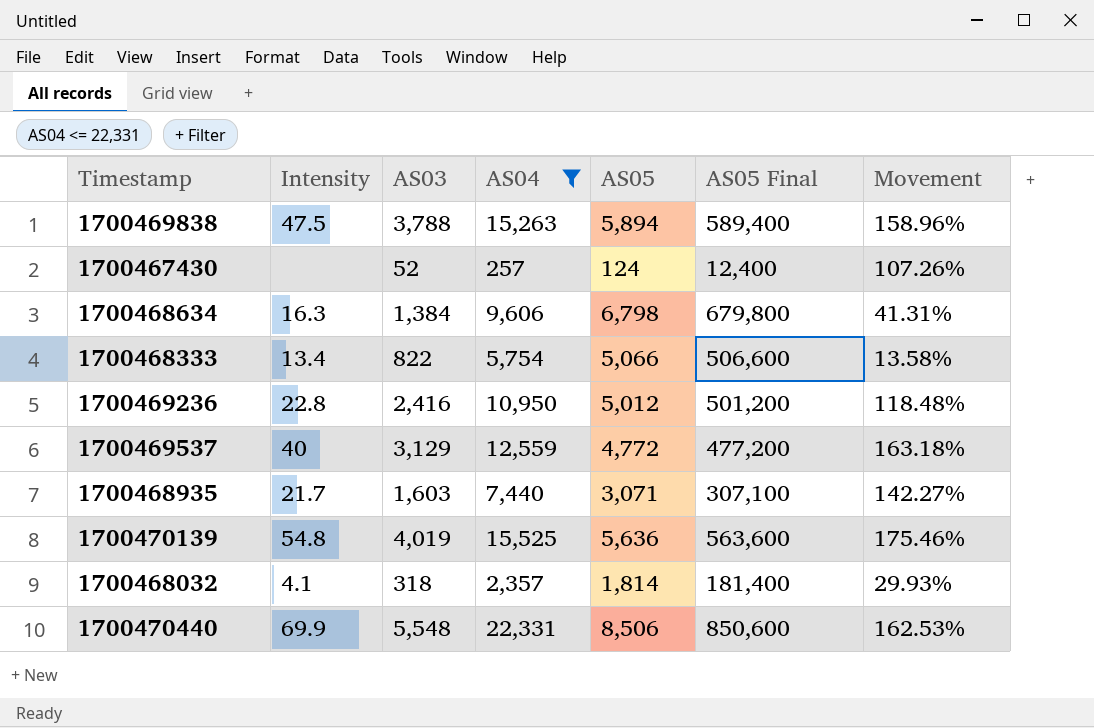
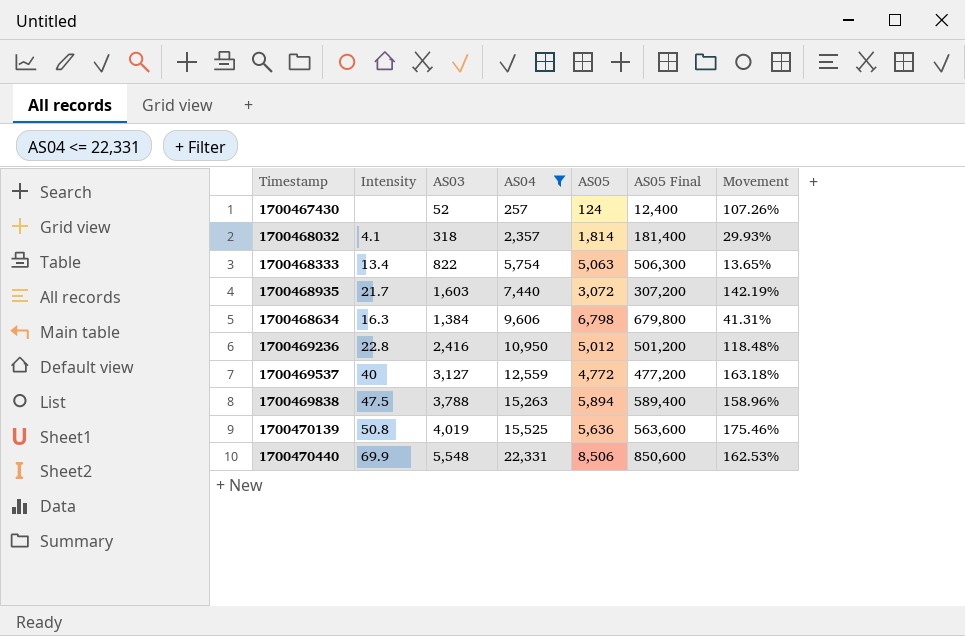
row order: none -> AS04 ascending
1700468333 | AS05: 5,066 -> 5,063
1700468333 | AS05 Final: 506,600 -> 506,300
1700468333 | Movement: 13.58% -> 13.65%
1700468935 | AS05: 3,071 -> 3,072
1700468935 | AS05 Final: 307,100 -> 307,200
1700468935 | Movement: 142.27% -> 142.19%
1700469537 | AS03: 3,129 -> 3,127
1700470139 | Intensity: 54.8 -> 50.8

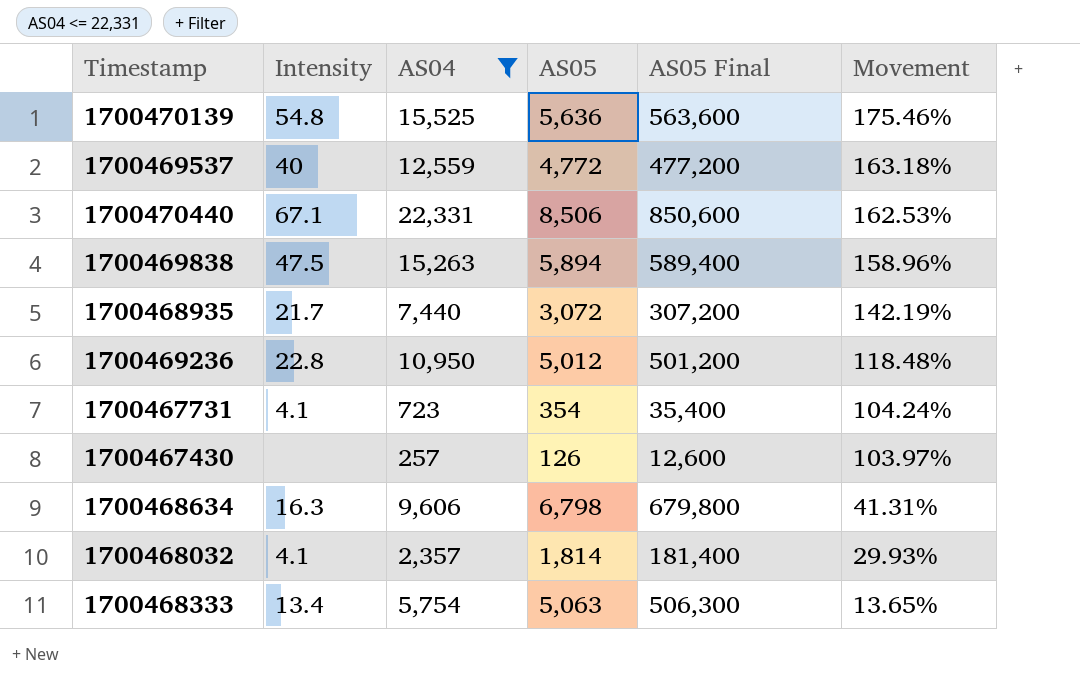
row order: AS04 ascending -> Movement descending
column AS03 | position: 3 -> none
1700470139 | Intensity: 50.8 -> 54.8
1700470440 | Intensity: 69.9 -> 67.1
row 1700467731: none -> 4.1 | 723 | 354 | 35,400 | 104.24%
1700467430 | AS05: 124 -> 126
1700467430 | AS05 Final: 12,400 -> 12,600
1700467430 | Movement: 107.26% -> 103.97%

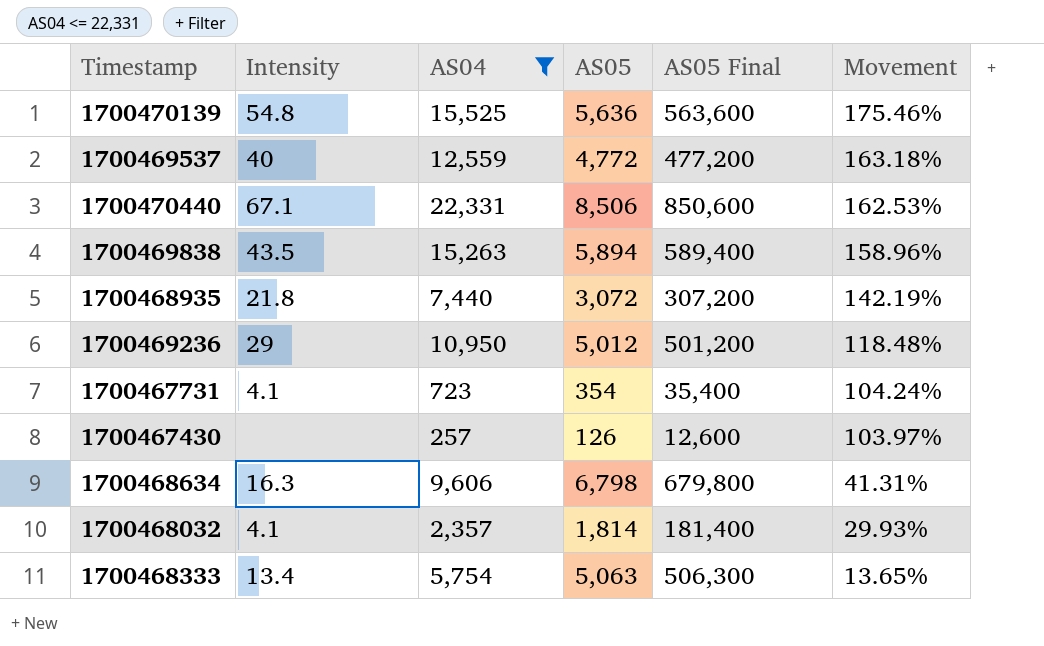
1700469838 | Intensity: 47.5 -> 43.5
1700468935 | Intensity: 21.7 -> 21.8
1700469236 | Intensity: 22.8 -> 29

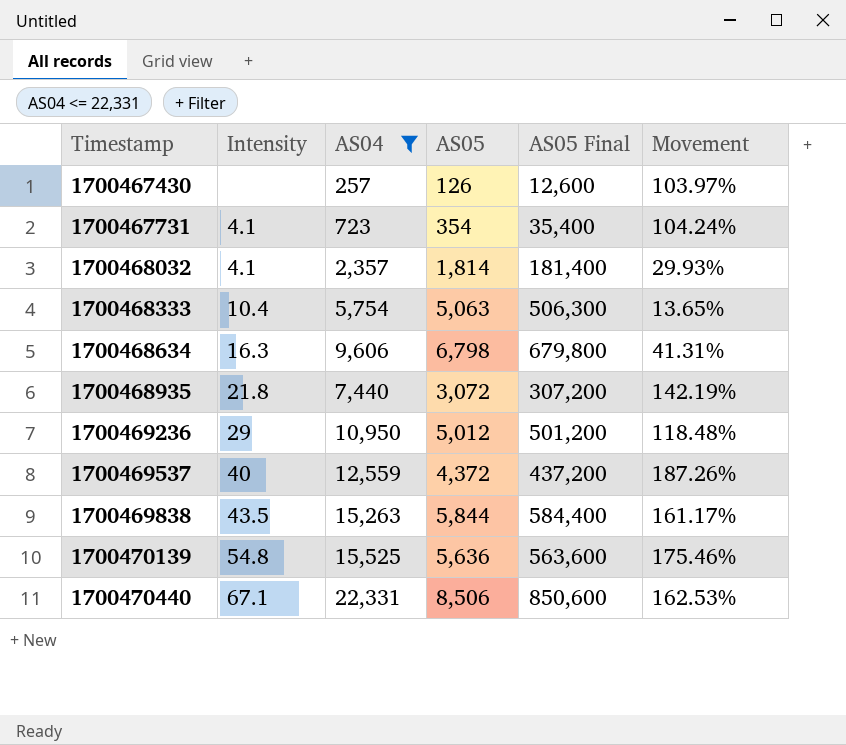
row order: Movement descending -> Timestamp ascending
1700468333 | Intensity: 13.4 -> 10.4
1700469537 | AS05: 4,772 -> 4,372
1700469537 | AS05 Final: 477,200 -> 437,200
1700469537 | Movement: 163.18% -> 187.26%
1700469838 | AS05: 5,894 -> 5,844
1700469838 | AS05 Final: 589,400 -> 584,400
1700469838 | Movement: 158.96% -> 161.17%

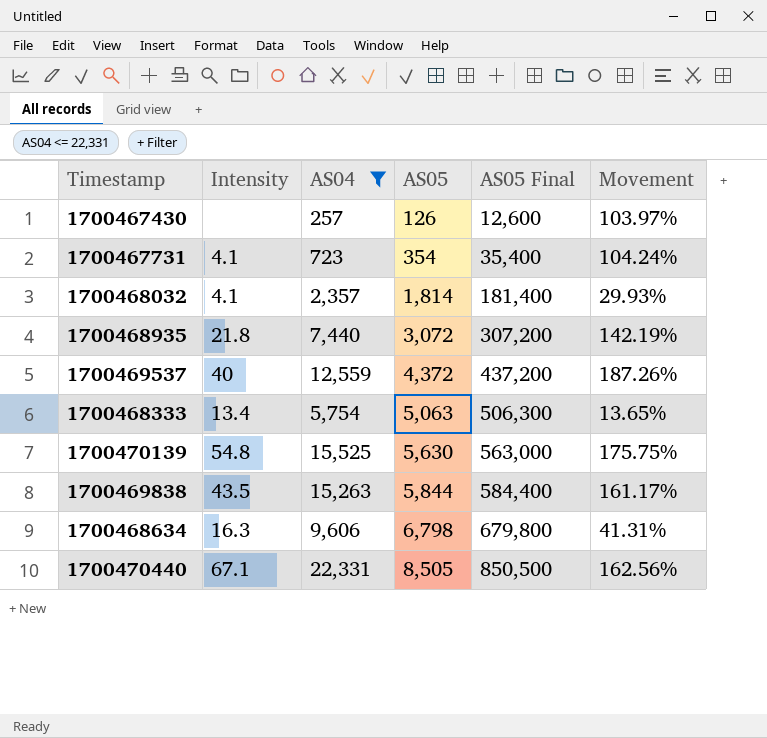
row order: Timestamp ascending -> AS05 ascending
row 1700469236: 29 | 10,950 | 5,012 | 501,200 | 118.48% -> none
1700468333 | Intensity: 10.4 -> 13.4
1700470139 | AS05: 5,636 -> 5,630
1700470139 | AS05 Final: 563,600 -> 563,000
1700470139 | Movement: 175.46% -> 175.75%
1700470440 | AS05: 8,506 -> 8,505
1700470440 | AS05 Final: 850,600 -> 850,500
1700470440 | Movement: 162.53% -> 162.56%

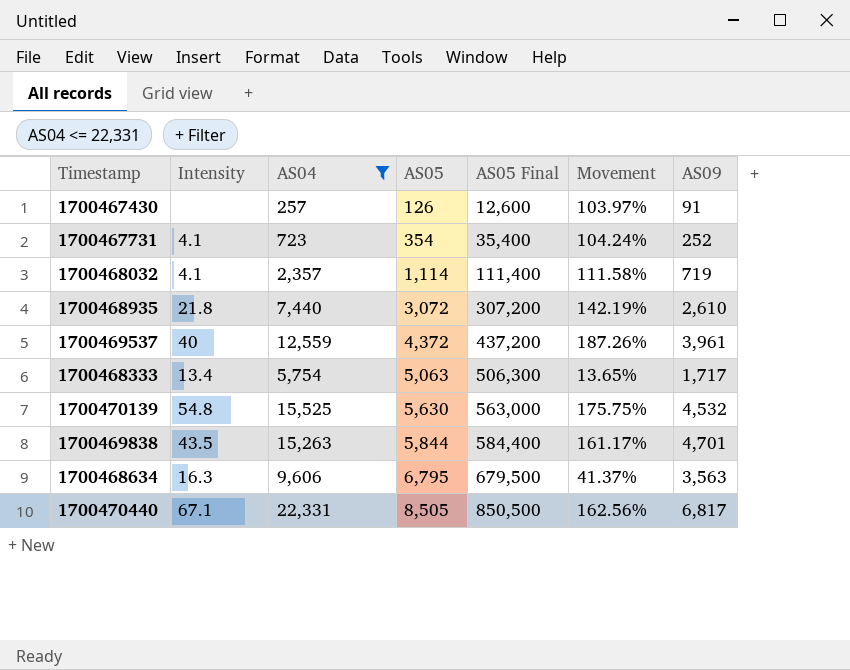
column AS09 | position: none -> 7
1700468032 | AS05: 1,814 -> 1,114
1700468032 | AS05 Final: 181,400 -> 111,400
1700468032 | Movement: 29.93% -> 111.58%
1700468634 | AS05: 6,798 -> 6,795
1700468634 | AS05 Final: 679,800 -> 679,500
1700468634 | Movement: 41.31% -> 41.37%

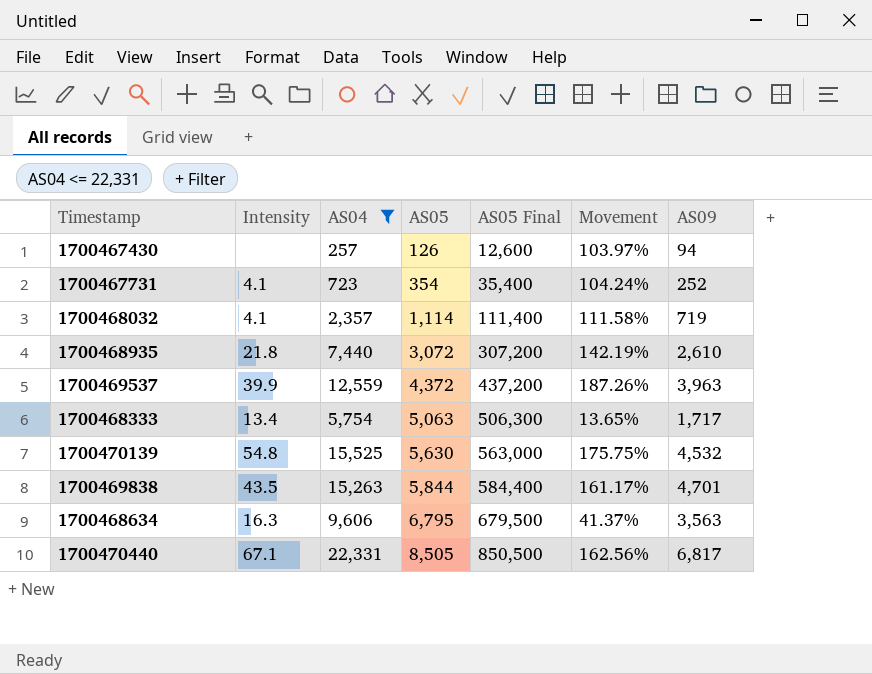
1700467430 | AS09: 91 -> 94
1700469537 | Intensity: 40 -> 39.9
1700469537 | AS09: 3,961 -> 3,963

